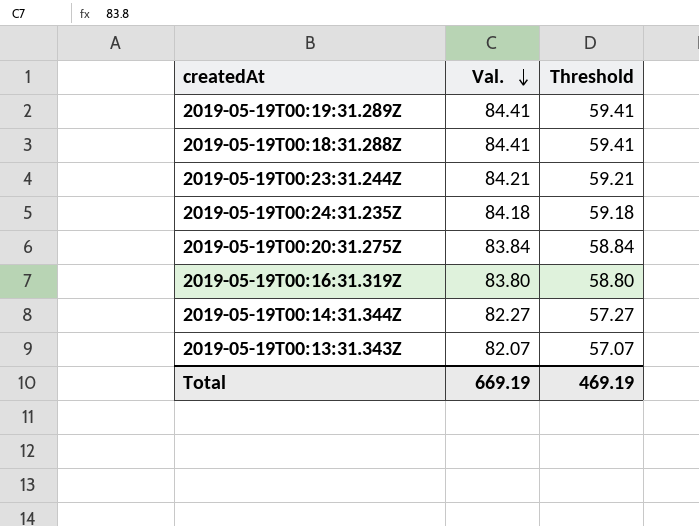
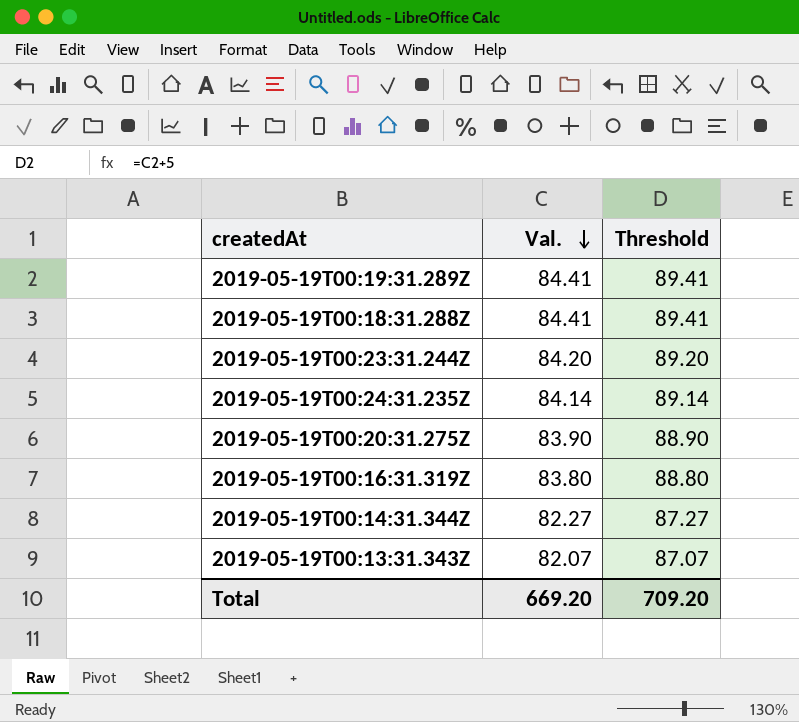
column Threshold | formula: [Val.] - 25 -> [Val.] + 5
2019-05-19T00:23:31.244Z | Val.: 84.21 -> 84.20
2019-05-19T00:24:31.235Z | Val.: 84.18 -> 84.14
2019-05-19T00:20:31.275Z | Val.: 83.84 -> 83.90
Total | Val.: 669.19 -> 669.20
Total | Threshold: 469.19 -> 709.20

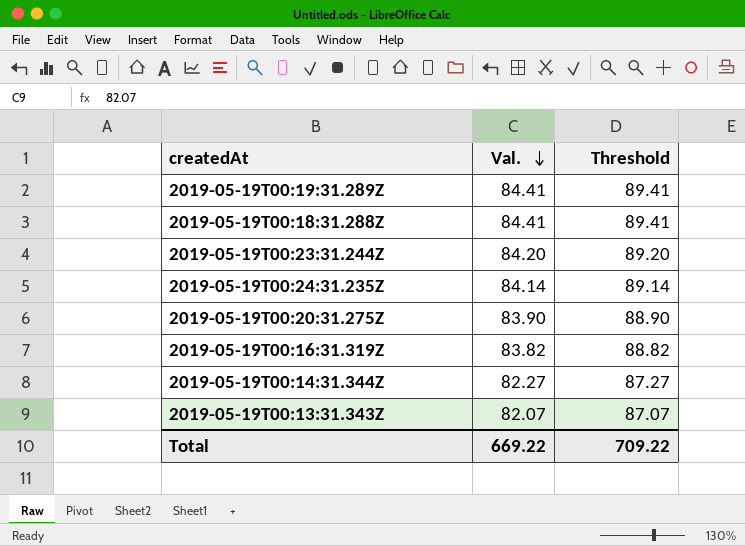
2019-05-19T00:16:31.319Z | Val.: 83.80 -> 83.82
2019-05-19T00:16:31.319Z | Threshold: 88.80 -> 88.82
Total | Val.: 669.20 -> 669.22
Total | Threshold: 709.20 -> 709.22

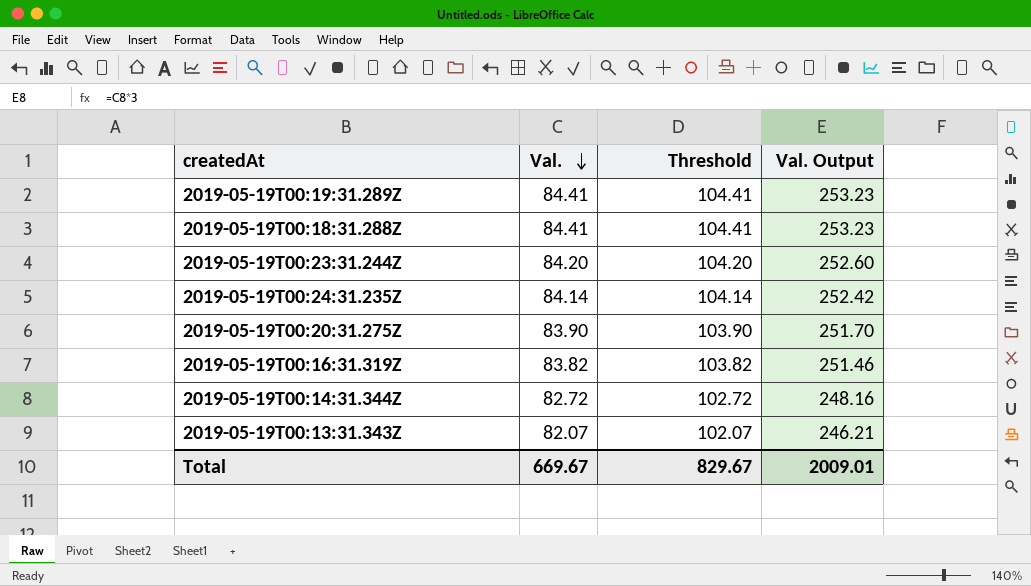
column Threshold | formula: [Val.] + 5 -> [Val.] + 20
column Val. Output | formula: none -> [Val.] * 3
2019-05-19T00:14:31.344Z | Val.: 82.27 -> 82.72
Total | Val.: 669.22 -> 669.67
Total | Threshold: 709.22 -> 829.67

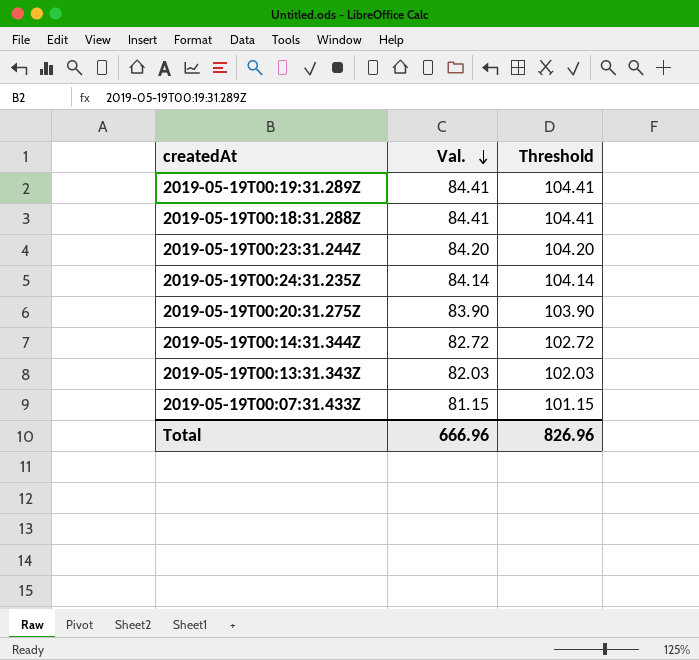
column Val. Output | formula: [Val.] * 3 -> none
row 2019-05-19T00:16:31.319Z: 83.82 | 103.82 | 251.46 -> none
2019-05-19T00:13:31.343Z | Val.: 82.07 -> 82.03
2019-05-19T00:13:31.343Z | Threshold: 102.07 -> 102.03
row 2019-05-19T00:07:31.433Z: none -> 81.15 | 101.15
Total | Val.: 669.67 -> 666.96
Total | Threshold: 829.67 -> 826.96

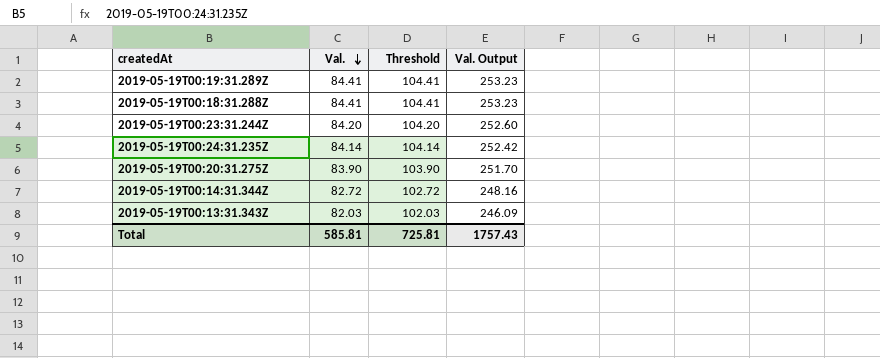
column Val. Output | formula: none -> [Val.] * 3
row 2019-05-19T00:07:31.433Z: 81.15 | 101.15 -> none
Total | Val.: 666.96 -> 585.81
Total | Threshold: 826.96 -> 725.81

